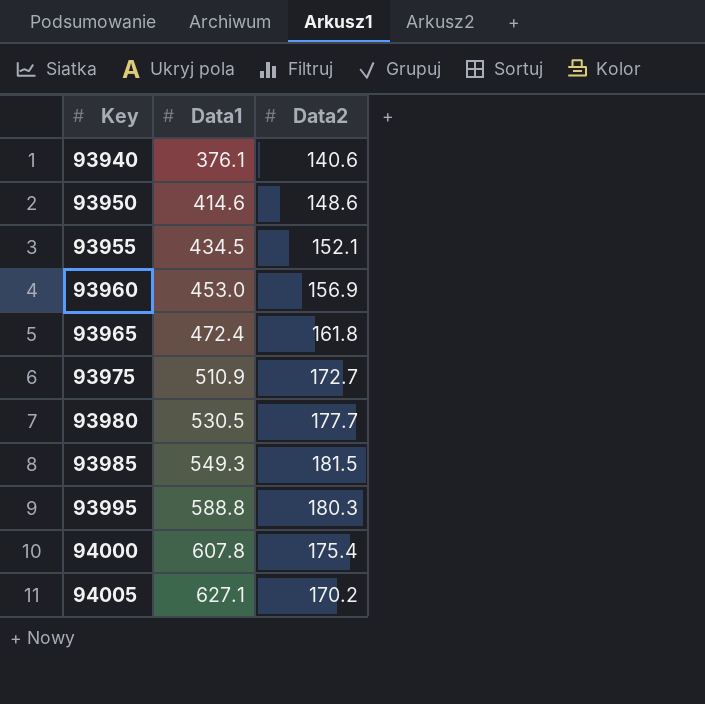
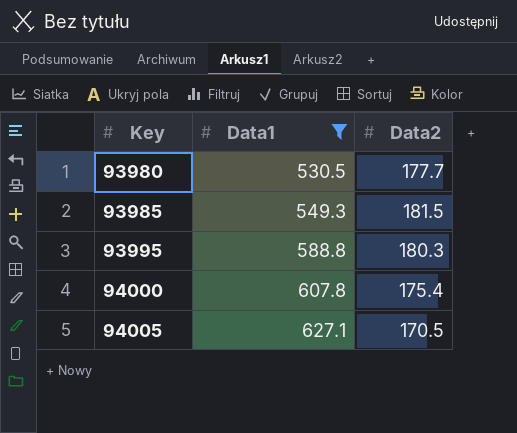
filter: none -> Data1 >= 530.5
94005 | Data2: 170.2 -> 170.5

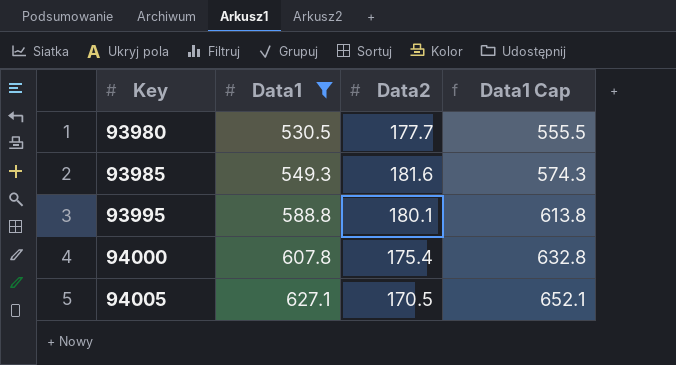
column Data1 Cap | formula: none -> [Data1] + 25
93985 | Data2: 181.5 -> 181.6
93995 | Data2: 180.3 -> 180.1

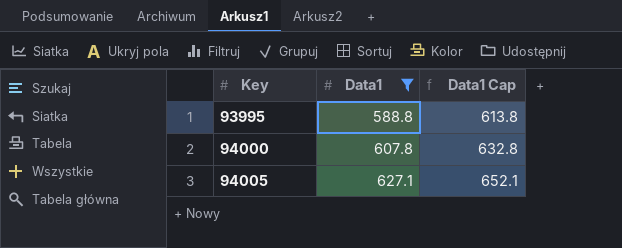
column Data2 | position: 3 -> none
row 93980: 530.5 | 177.7 | 555.5 -> none
row 93985: 549.3 | 181.6 | 574.3 -> none

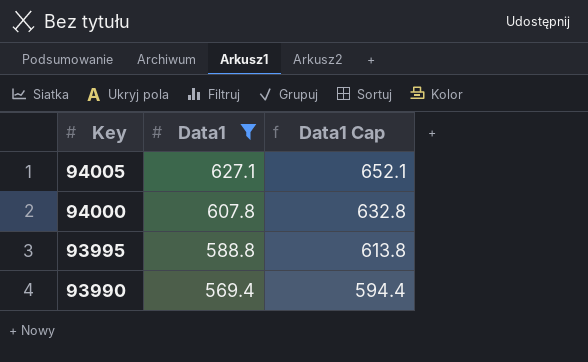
row order: Key ascending -> Key descending
row 93990: none -> 569.4 | 594.4

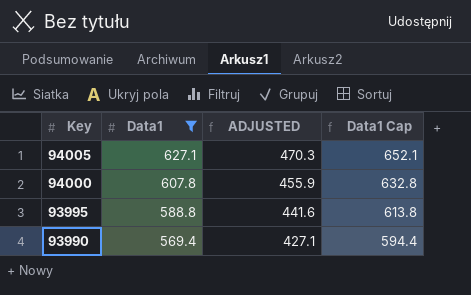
column ADJUSTED | formula: none -> [Data1] * 0.75

